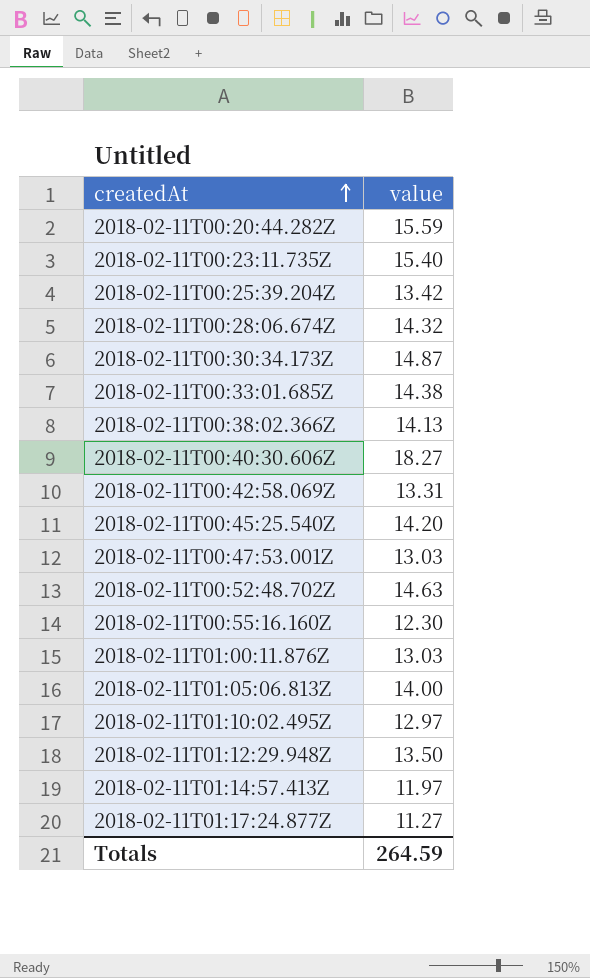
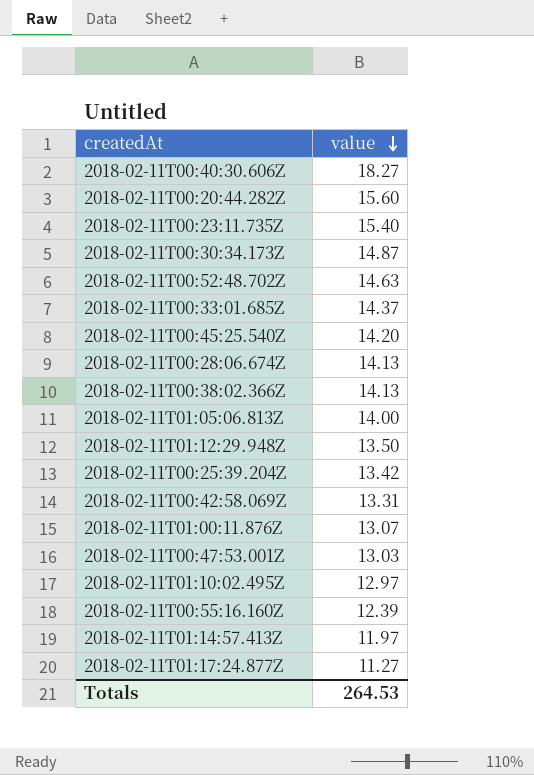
row order: createdAt ascending -> value descending
2018-02-11T00:20:44.282Z | value: 15.59 -> 15.60
2018-02-11T00:33:01.685Z | value: 14.38 -> 14.37
2018-02-11T00:28:06.674Z | value: 14.32 -> 14.13
2018-02-11T01:00:11.876Z | value: 13.03 -> 13.07
2018-02-11T00:55:16.160Z | value: 12.30 -> 12.39
Totals | value: 264.59 -> 264.53

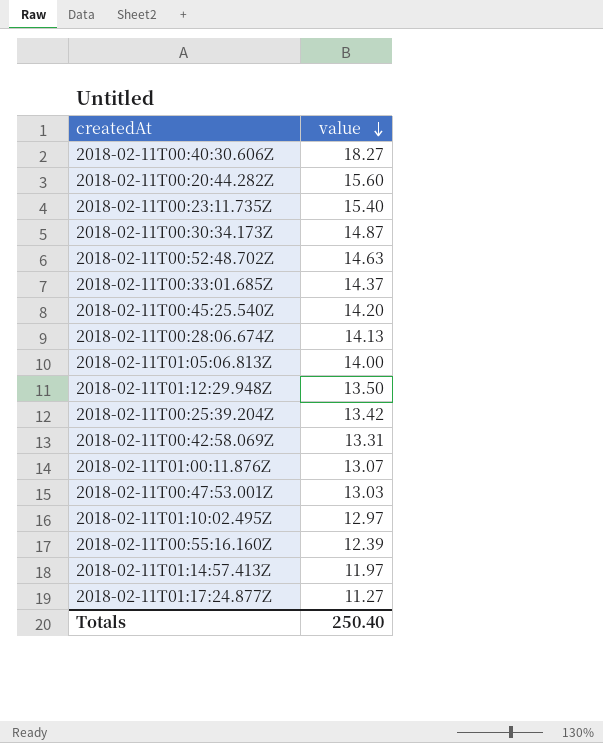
row 2018-02-11T00:38:02.366Z: 14.13 -> none
Totals | value: 264.53 -> 250.40

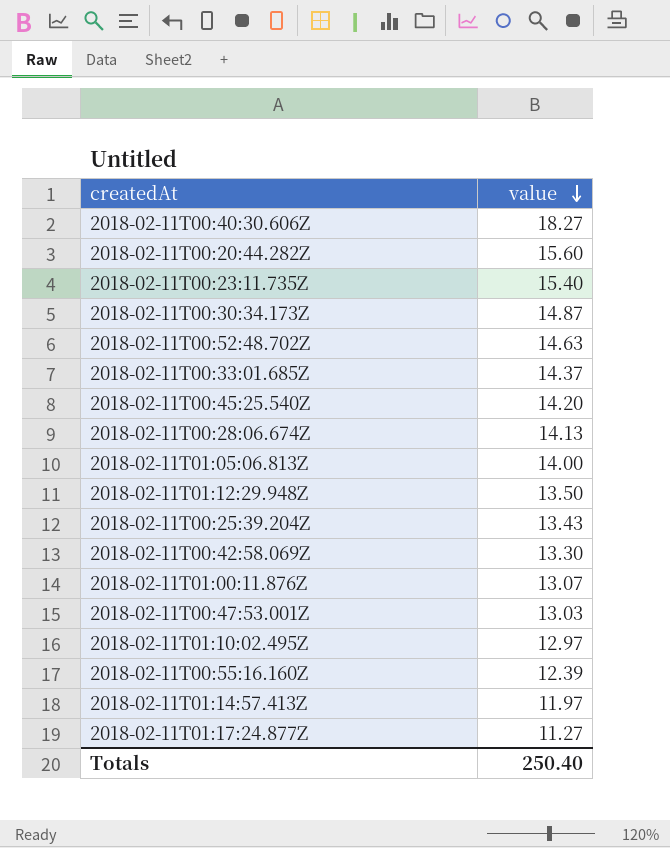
2018-02-11T00:25:39.204Z | value: 13.42 -> 13.43
2018-02-11T00:42:58.069Z | value: 13.31 -> 13.30

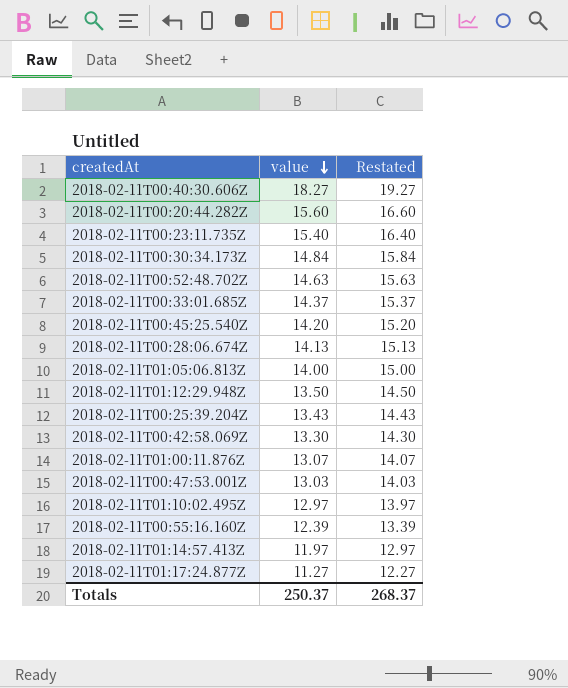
column Restated | formula: none -> [value] + 1
2018-02-11T00:30:34.173Z | value: 14.87 -> 14.84
Totals | value: 250.40 -> 250.37

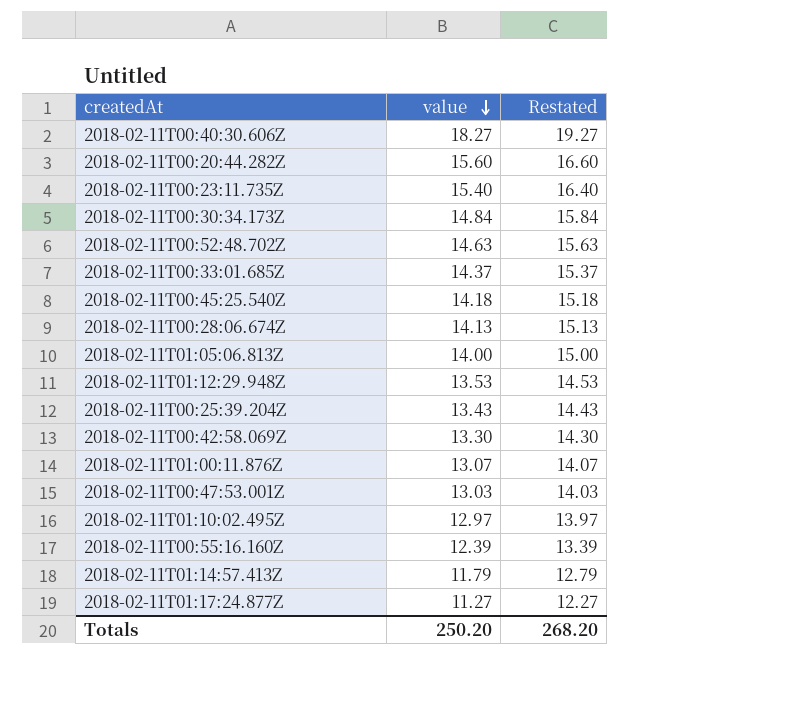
2018-02-11T00:45:25.540Z | value: 14.20 -> 14.18
2018-02-11T00:45:25.540Z | Restated: 15.20 -> 15.18
2018-02-11T01:12:29.948Z | value: 13.50 -> 13.53
2018-02-11T01:12:29.948Z | Restated: 14.50 -> 14.53
2018-02-11T01:14:57.413Z | value: 11.97 -> 11.79
2018-02-11T01:14:57.413Z | Restated: 12.97 -> 12.79
Totals | value: 250.37 -> 250.20
Totals | Restated: 268.37 -> 268.20

